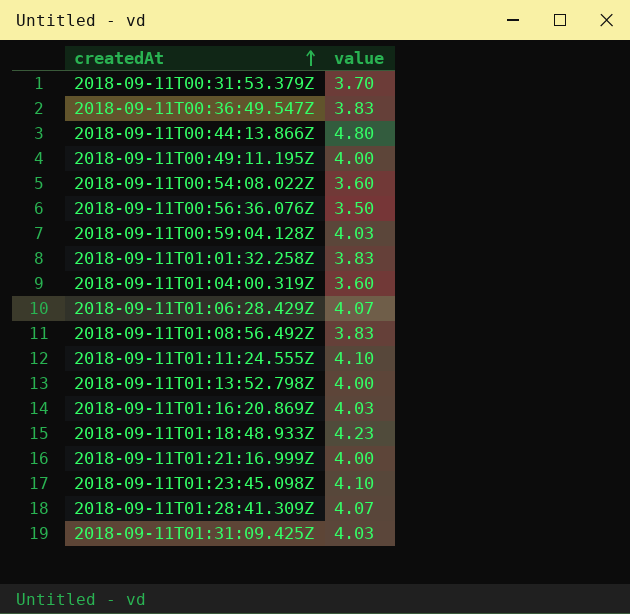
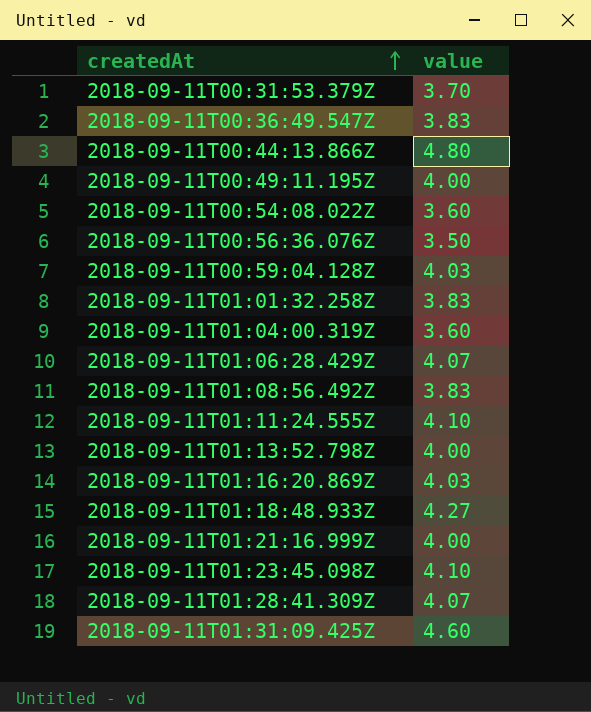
2018-09-11T01:18:48.933Z | value: 4.23 -> 4.27
2018-09-11T01:31:09.425Z | value: 4.03 -> 4.60

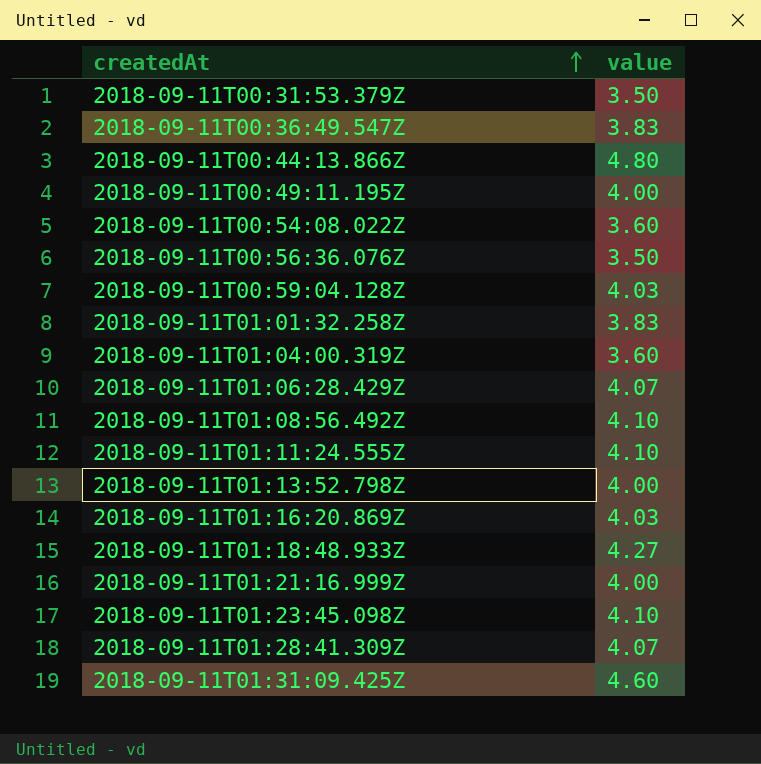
2018-09-11T00:31:53.379Z | value: 3.70 -> 3.50
2018-09-11T01:08:56.492Z | value: 3.83 -> 4.10

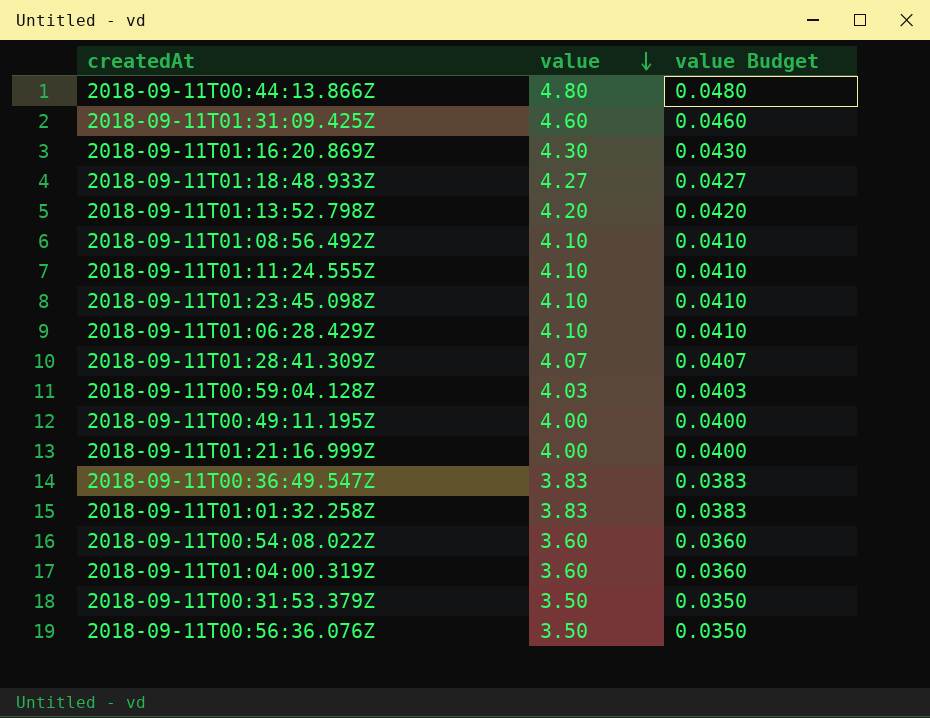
row order: createdAt ascending -> value descending
column value Budget | formula: none -> [value] * 0.01
2018-09-11T01:16:20.869Z | value: 4.03 -> 4.30
2018-09-11T01:13:52.798Z | value: 4.00 -> 4.20
2018-09-11T01:06:28.429Z | value: 4.07 -> 4.10

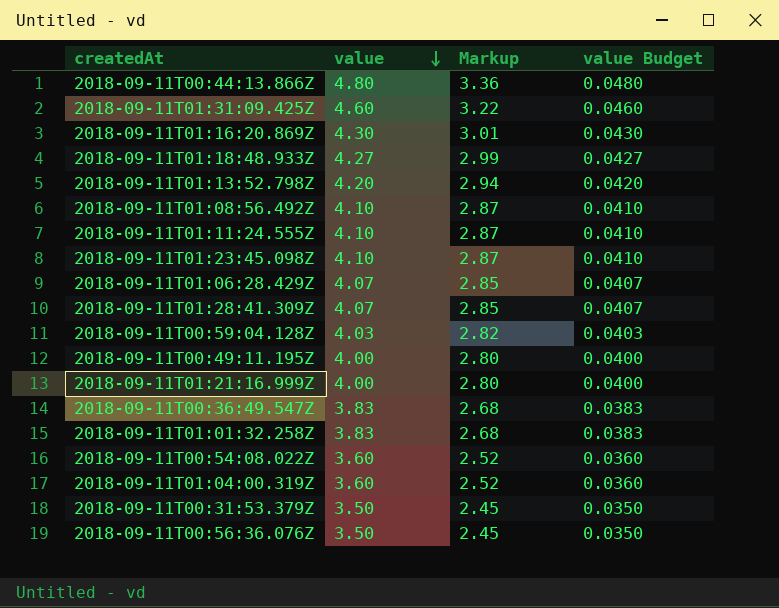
column Markup | formula: none -> [value] * 0.7
2018-09-11T01:06:28.429Z | value: 4.10 -> 4.07
2018-09-11T01:06:28.429Z | value Budget: 0.0410 -> 0.0407

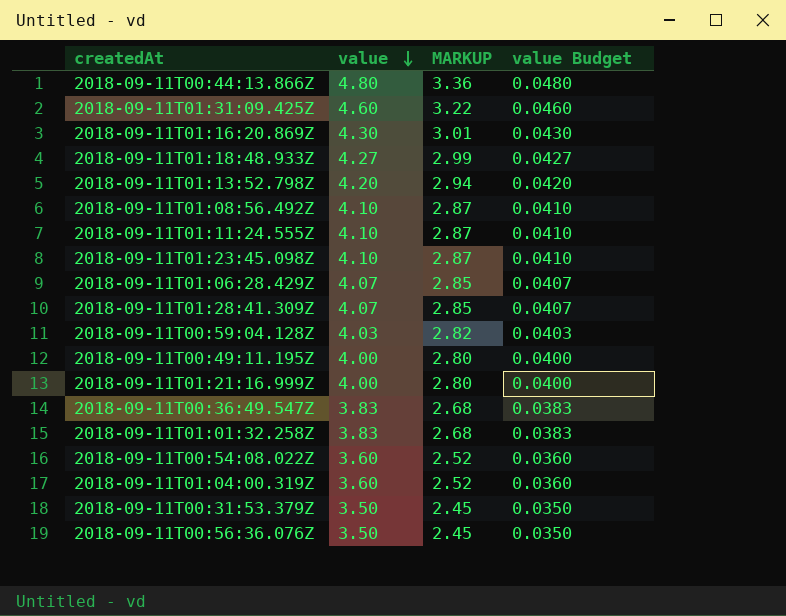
column name: Markup -> MARKUP

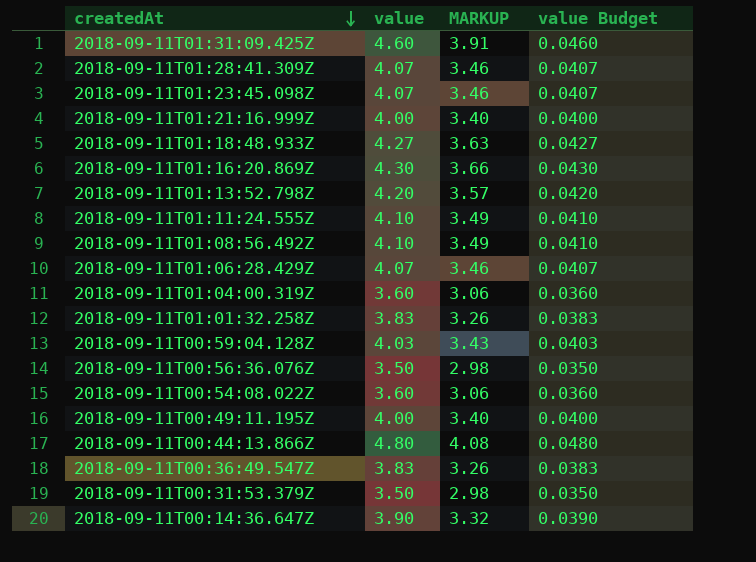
row order: value descending -> createdAt descending
column MARKUP | formula: [value] * 0.7 -> [value] * 0.85
2018-09-11T01:23:45.098Z | value: 4.10 -> 4.07
2018-09-11T01:23:45.098Z | value Budget: 0.0410 -> 0.0407
row 2018-09-11T00:14:36.647Z: none -> 3.90 | 3.32 | 0.0390

